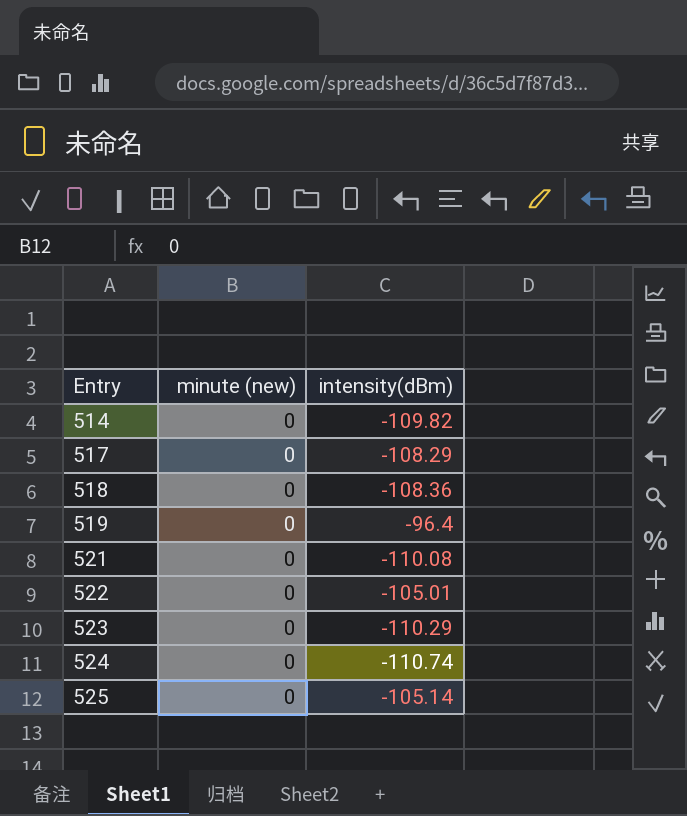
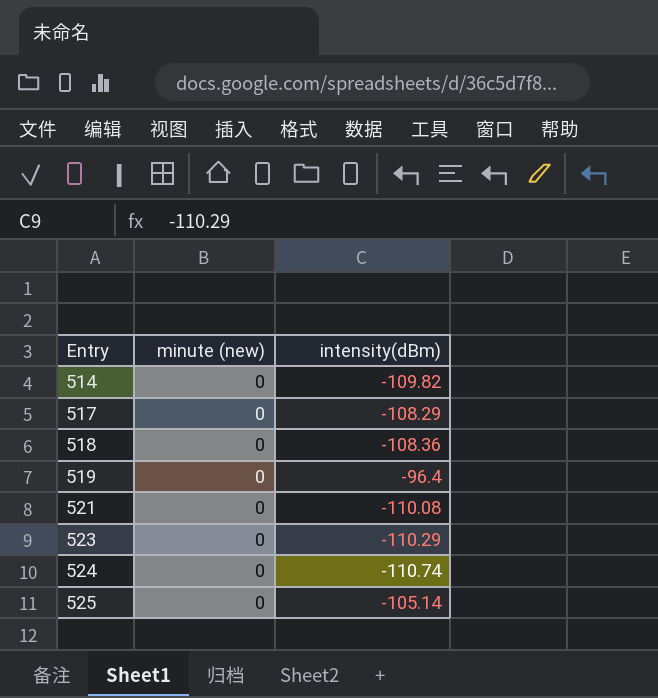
row 522: 0 | -105.01 -> none

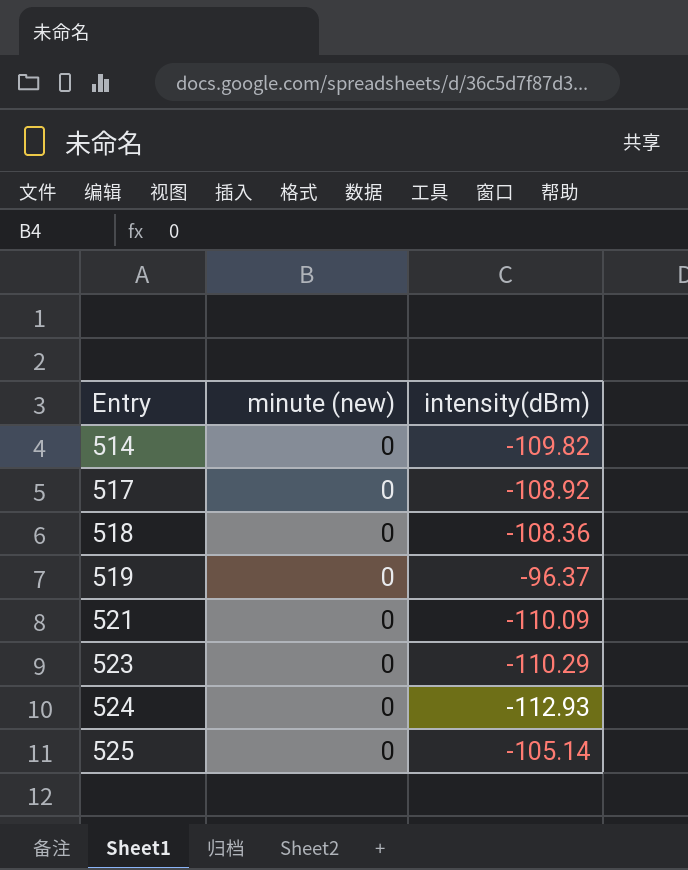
517 | intensity(dBm): -108.29 -> -108.92
519 | intensity(dBm): -96.4 -> -96.37
521 | intensity(dBm): -110.08 -> -110.09
524 | intensity(dBm): -110.74 -> -112.93

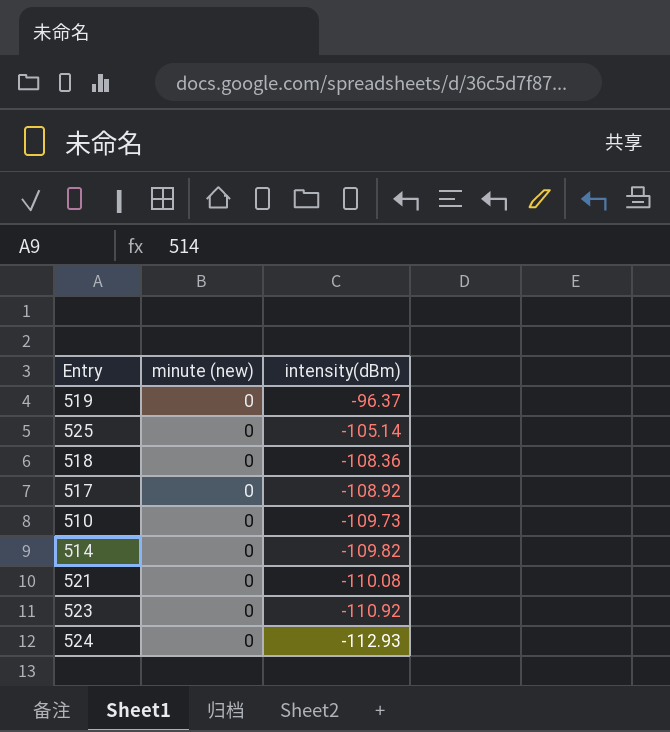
row order: Entry ascending -> intensity(dBm) descending
row 510: none -> 0 | -109.73
521 | intensity(dBm): -110.09 -> -110.08
523 | intensity(dBm): -110.29 -> -110.92

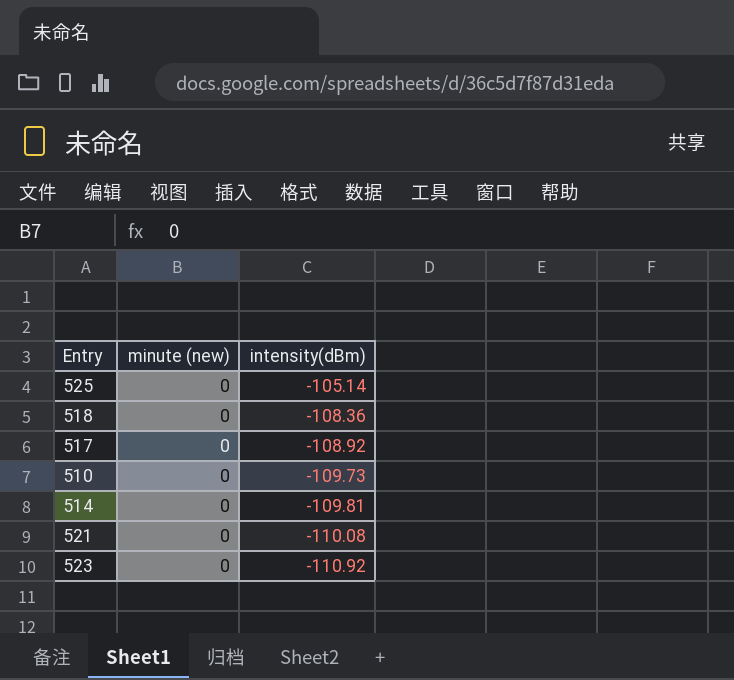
row 519: 0 | -96.37 -> none
row 524: 0 | -112.93 -> none
514 | intensity(dBm): -109.82 -> -109.81

